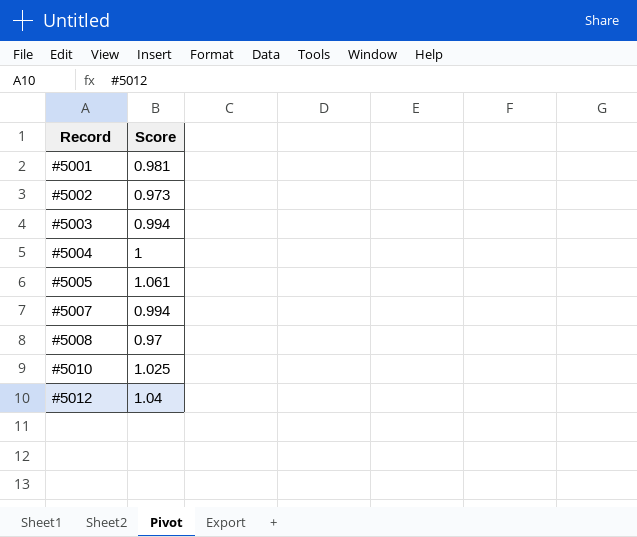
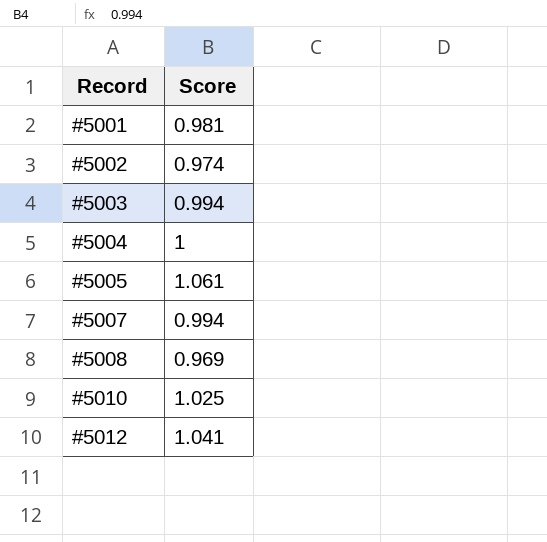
#5002 | Score: 0.973 -> 0.974
#5008 | Score: 0.97 -> 0.969
#5012 | Score: 1.04 -> 1.041

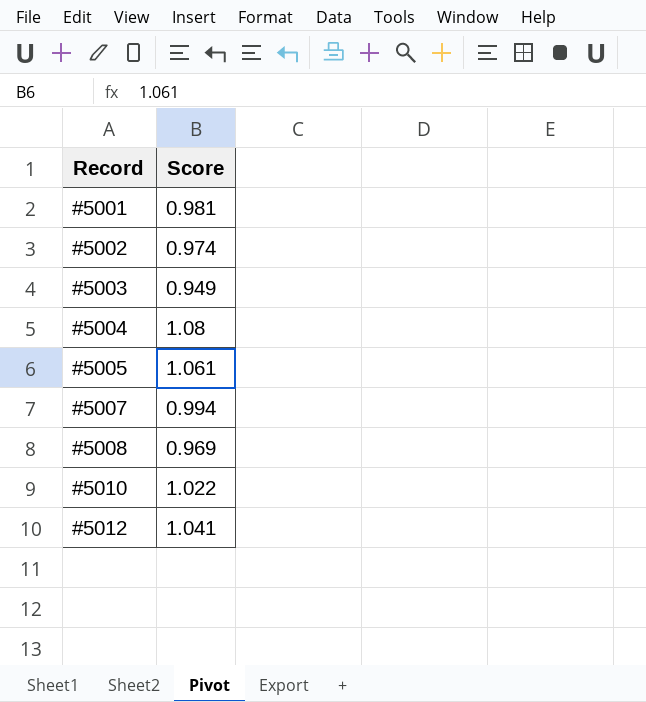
#5003 | Score: 0.994 -> 0.949
#5004 | Score: 1 -> 1.08
#5010 | Score: 1.025 -> 1.022

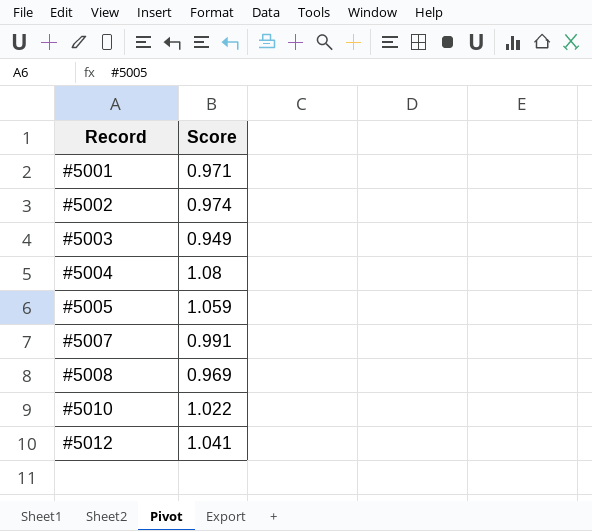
#5001 | Score: 0.981 -> 0.971
#5005 | Score: 1.061 -> 1.059
#5007 | Score: 0.994 -> 0.991

